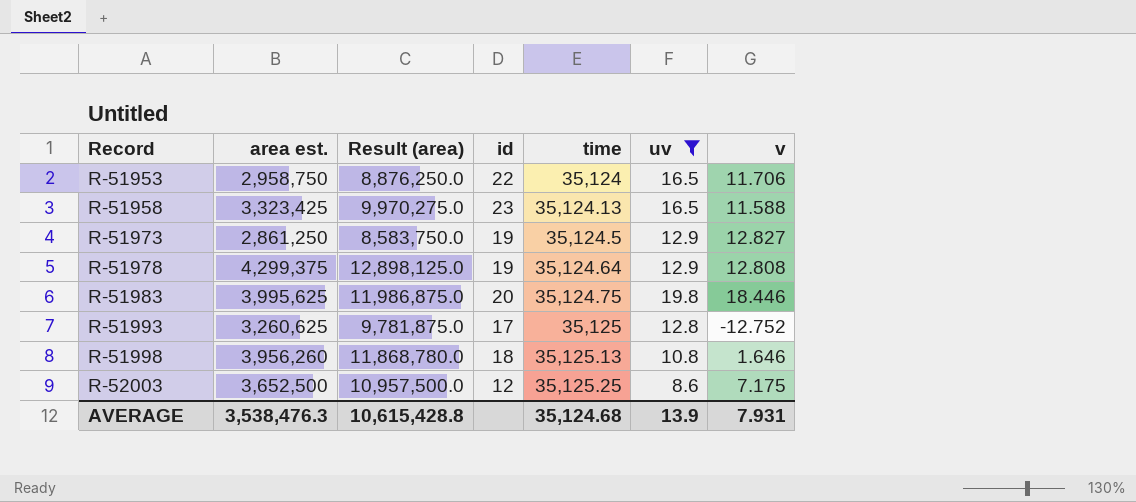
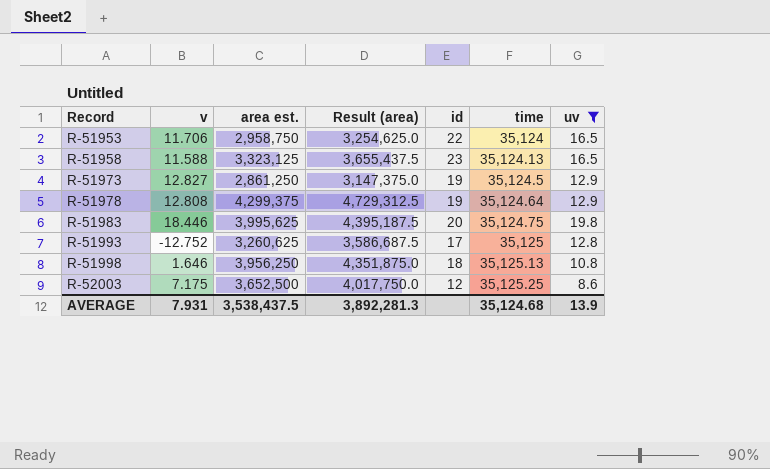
column v | position: 7 -> 2
column Result (area) | formula: [area est.] * 3 -> [area est.] * 1.1
R-51958 | area est.: 3,323,425 -> 3,323,125
R-51998 | area est.: 3,956,260 -> 3,956,250
AVERAGE | area est.: 3,538,476.3 -> 3,538,437.5
AVERAGE | Result (area): 10,615,428.8 -> 3,892,281.3

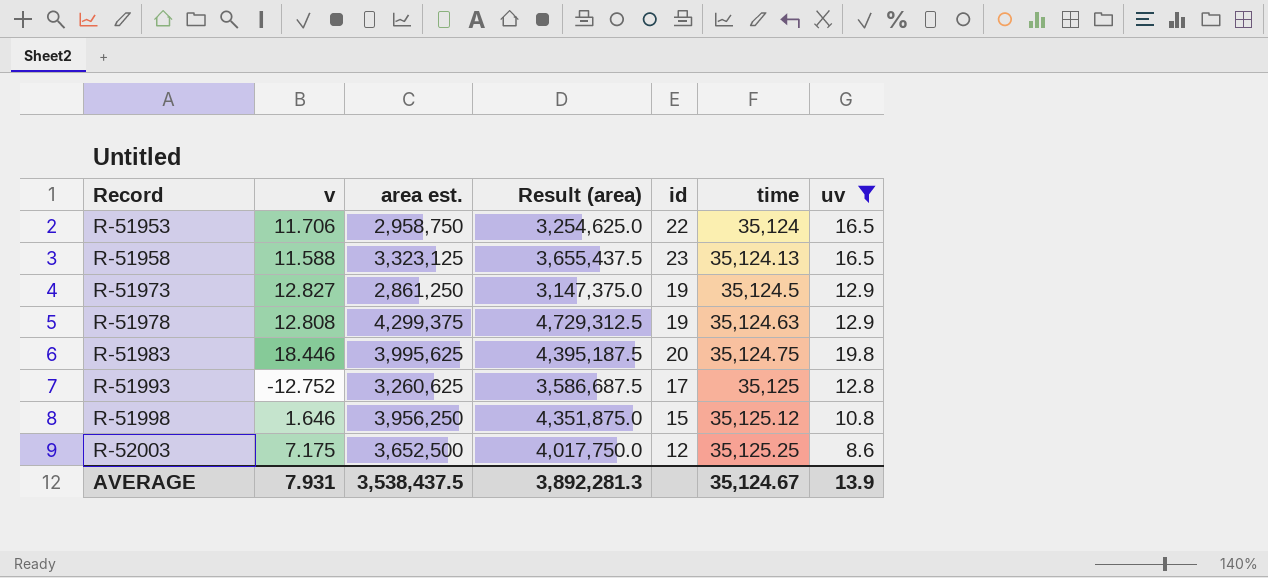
R-51978 | time: 35,124.64 -> 35,124.63
R-51998 | id: 18 -> 15
R-51998 | time: 35,125.13 -> 35,125.12
AVERAGE | time: 35,124.68 -> 35,124.67

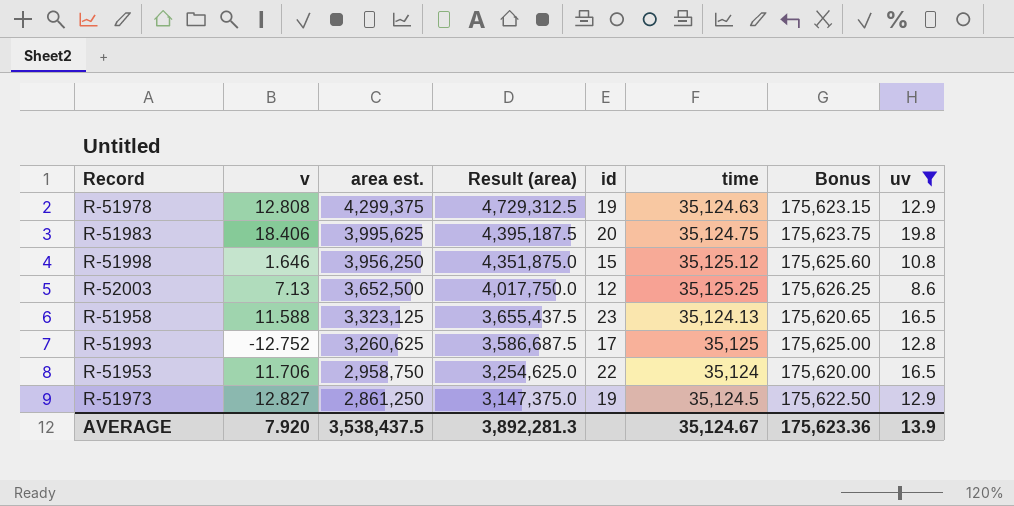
row order: Record ascending -> area est. descending
column Bonus | formula: none -> [time] * 5
R-51983 | v: 18.446 -> 18.406
R-52003 | v: 7.175 -> 7.13
AVERAGE | v: 7.931 -> 7.920

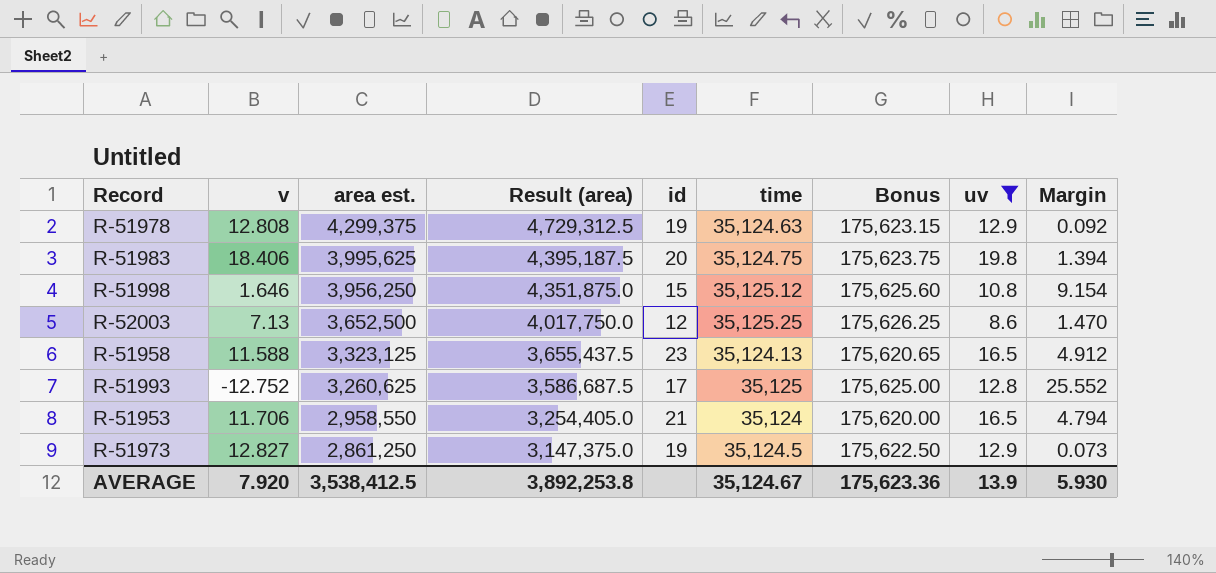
column Margin | formula: none -> [uv] - [v]
R-51953 | area est.: 2,958,750 -> 2,958,550
R-51953 | Result (area): 3,254,625.0 -> 3,254,405.0
R-51953 | id: 22 -> 21
AVERAGE | area est.: 3,538,437.5 -> 3,538,412.5
AVERAGE | Result (area): 3,892,281.3 -> 3,892,253.8

